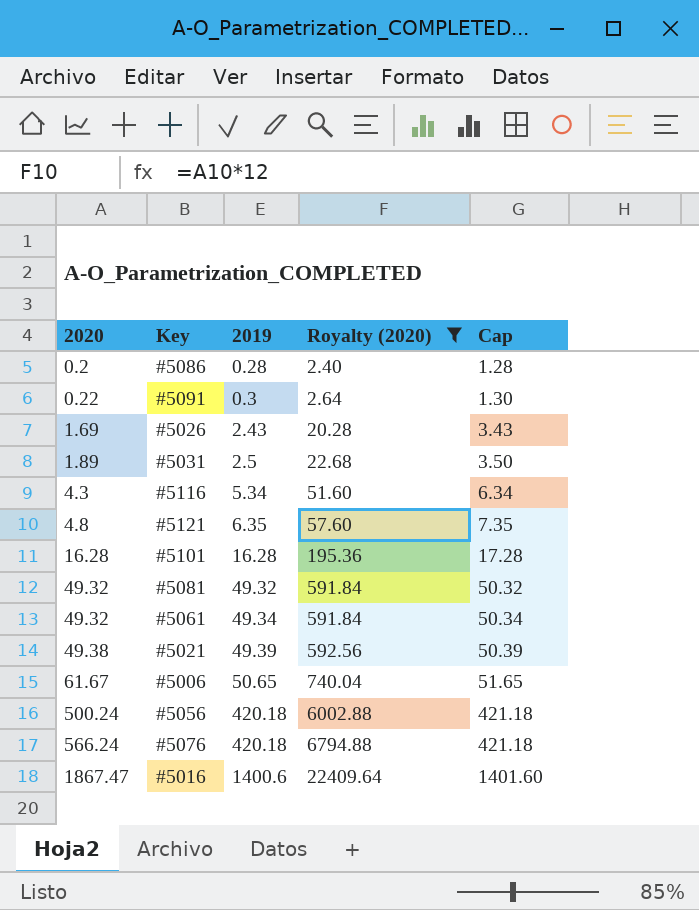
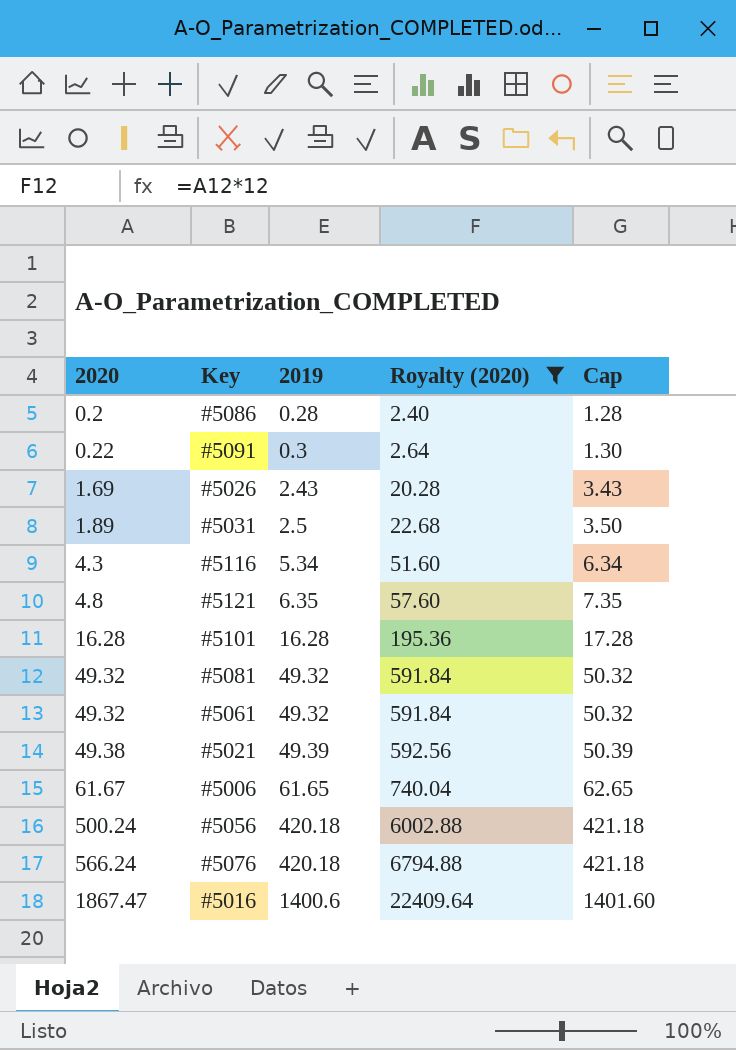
#5061 | 2019: 49.34 -> 49.32
#5061 | Cap: 50.34 -> 50.32
#5006 | 2019: 50.65 -> 61.65
#5006 | Cap: 51.65 -> 62.65

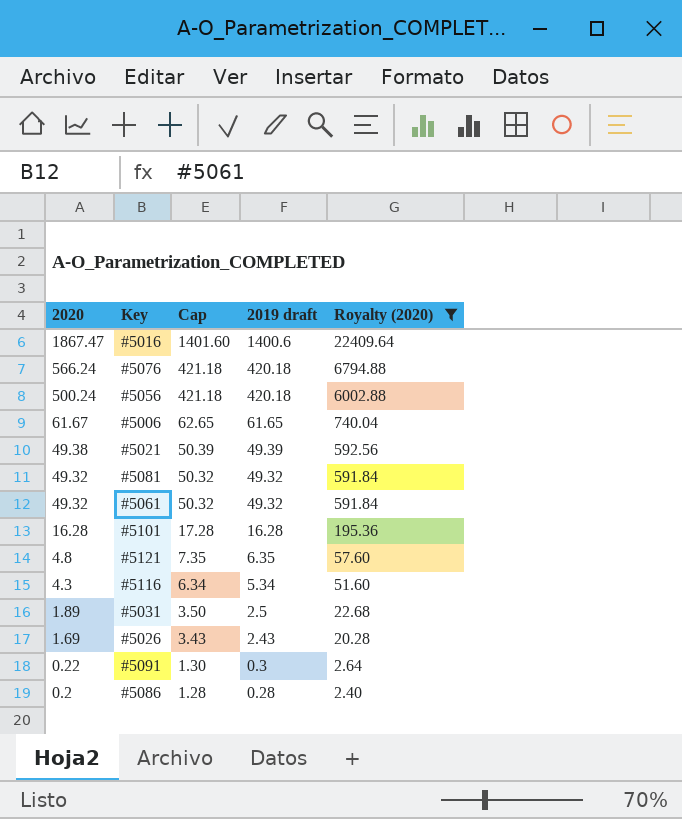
row order: 2020 ascending -> 2020 descending
column Cap | position: 5 -> 3
column name: 2019 -> 2019 draft

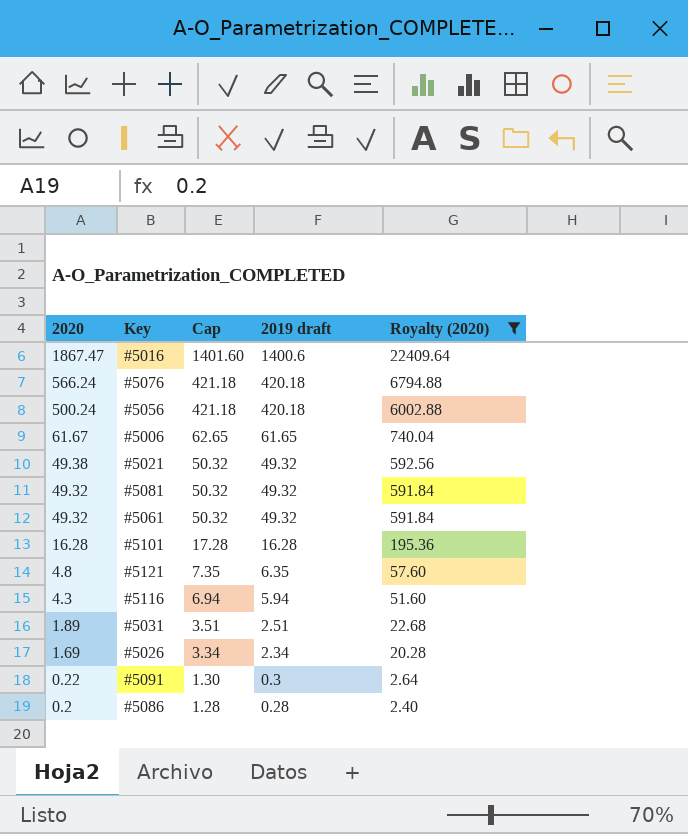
#5021 | Cap: 50.39 -> 50.32
#5021 | 2019 draft: 49.39 -> 49.32
#5116 | Cap: 6.34 -> 6.94
#5116 | 2019 draft: 5.34 -> 5.94
#5031 | Cap: 3.50 -> 3.51
#5031 | 2019 draft: 2.5 -> 2.51
#5026 | Cap: 3.43 -> 3.34
#5026 | 2019 draft: 2.43 -> 2.34

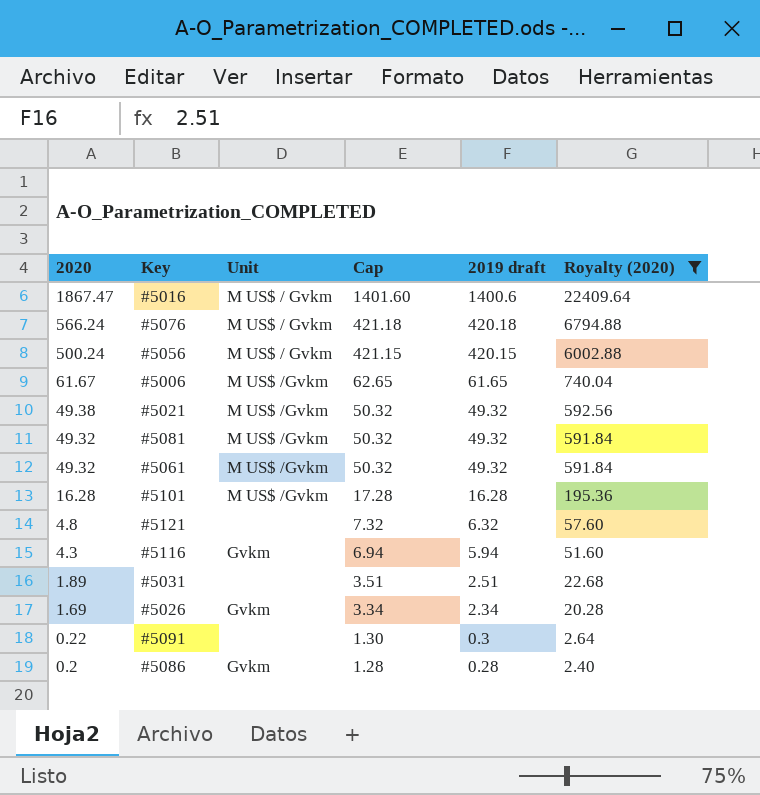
column Unit | position: none -> 3
#5056 | Cap: 421.18 -> 421.15
#5056 | 2019 draft: 420.18 -> 420.15
#5121 | Cap: 7.35 -> 7.32
#5121 | 2019 draft: 6.35 -> 6.32

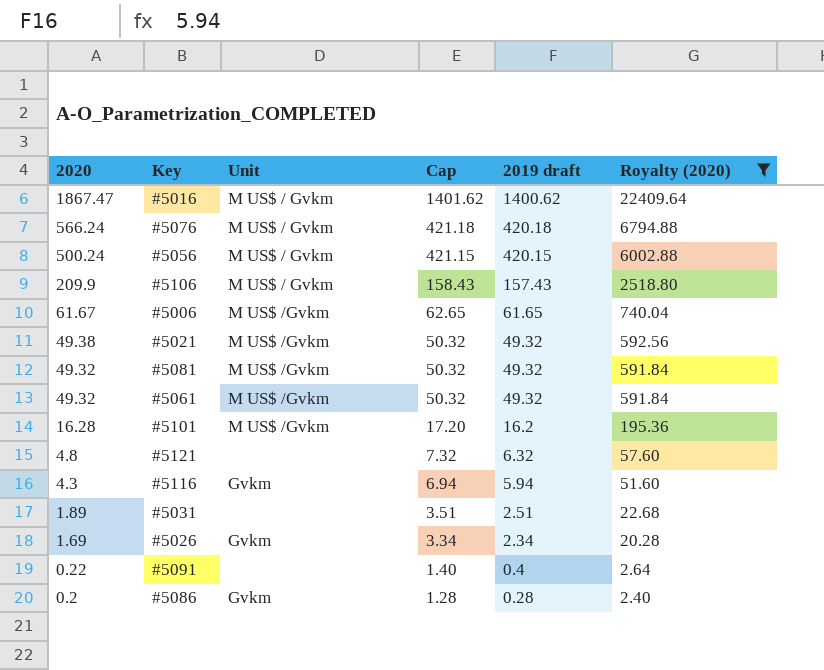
#5016 | Cap: 1401.60 -> 1401.62
#5016 | 2019 draft: 1400.6 -> 1400.62
row #5106: none -> 209.9 | M US$ / Gvkm | 158.43 | 157.43 | 2518.80
#5101 | Cap: 17.28 -> 17.20
#5101 | 2019 draft: 16.28 -> 16.2
#5091 | Cap: 1.30 -> 1.40
#5091 | 2019 draft: 0.3 -> 0.4

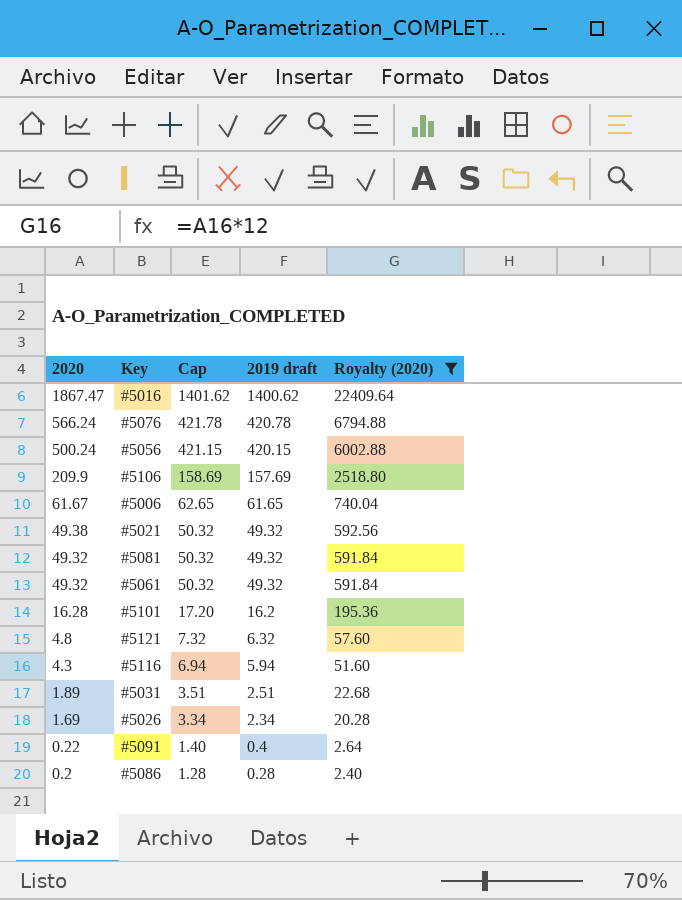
column Unit | position: 3 -> none
#5076 | Cap: 421.18 -> 421.78
#5076 | 2019 draft: 420.18 -> 420.78
#5106 | Cap: 158.43 -> 158.69
#5106 | 2019 draft: 157.43 -> 157.69

